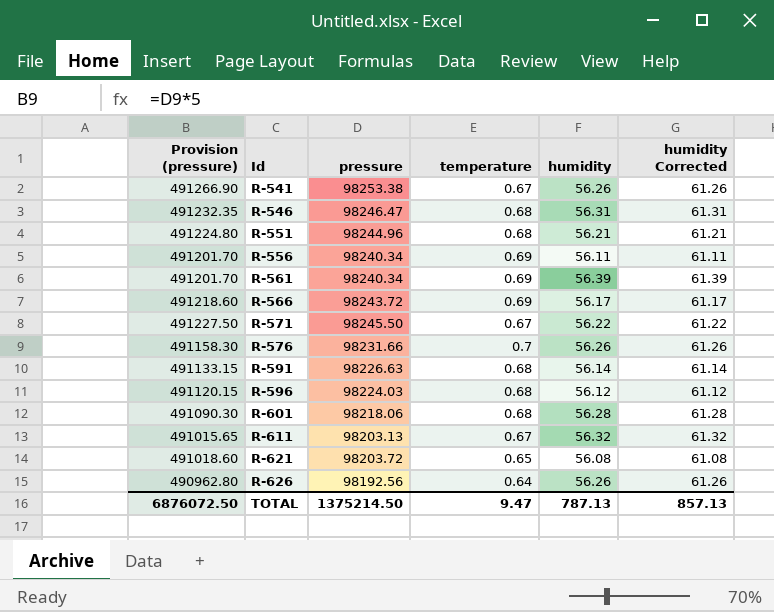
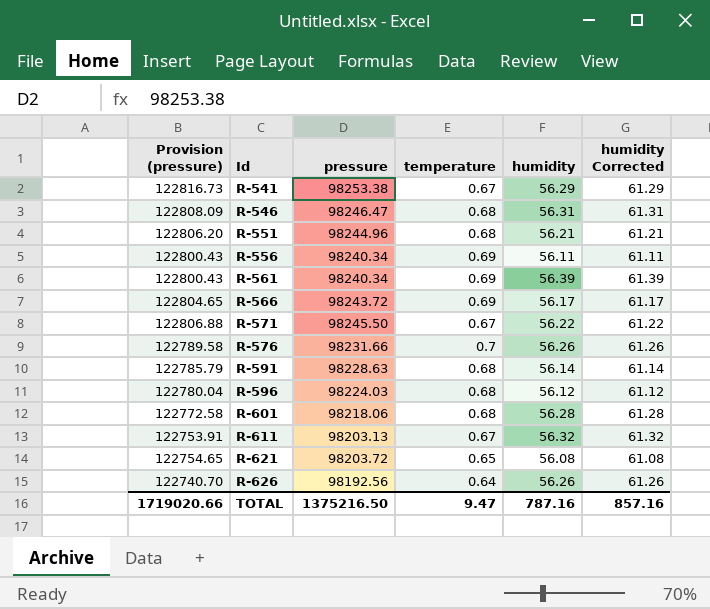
column Provision (pressure) | formula: [pressure] * 5 -> [pressure] * 1.25
R-541 | humidity: 56.26 -> 56.29
R-541 | humidity Corrected: 61.26 -> 61.29
R-591 | pressure: 98226.63 -> 98228.63
TOTAL | Provision (pressure): 6876072.50 -> 1719020.66
TOTAL | pressure: 1375214.50 -> 1375216.50
TOTAL | humidity: 787.13 -> 787.16
TOTAL | humidity Corrected: 857.13 -> 857.16

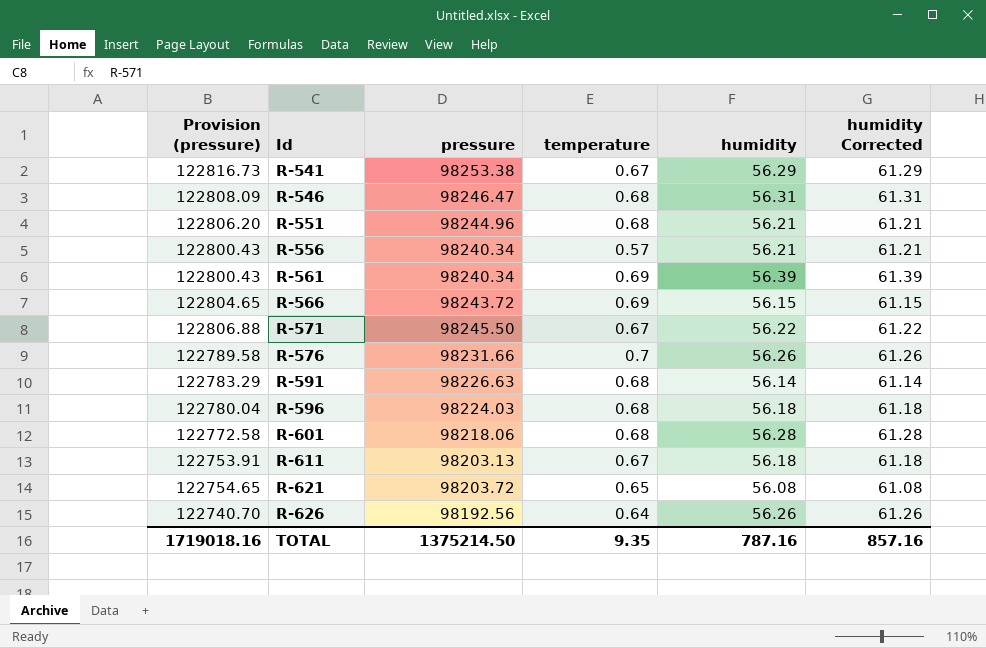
R-556 | temperature: 0.69 -> 0.57
R-556 | humidity: 56.11 -> 56.21
R-556 | humidity Corrected: 61.11 -> 61.21
R-566 | humidity: 56.17 -> 56.15
R-566 | humidity Corrected: 61.17 -> 61.15
R-591 | Provision (pressure): 122785.79 -> 122783.29
R-591 | pressure: 98228.63 -> 98226.63
R-596 | humidity: 56.12 -> 56.18
R-596 | humidity Corrected: 61.12 -> 61.18
R-611 | humidity: 56.32 -> 56.18
R-611 | humidity Corrected: 61.32 -> 61.18
TOTAL | Provision (pressure): 1719020.66 -> 1719018.16
TOTAL | pressure: 1375216.50 -> 1375214.50
TOTAL | temperature: 9.47 -> 9.35

